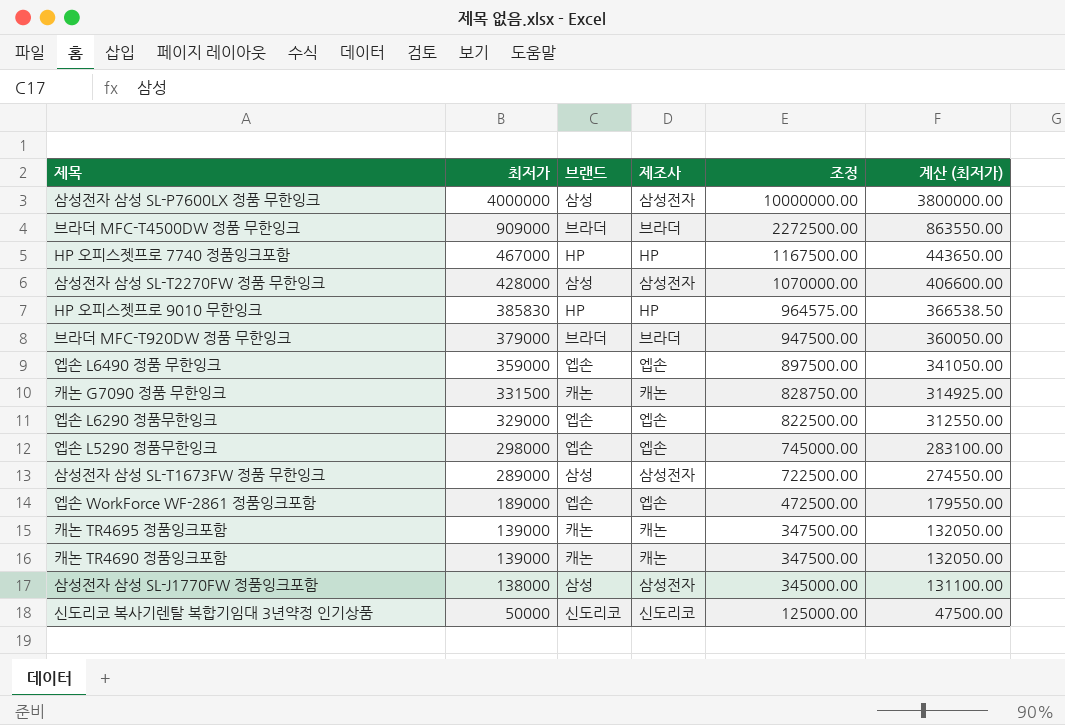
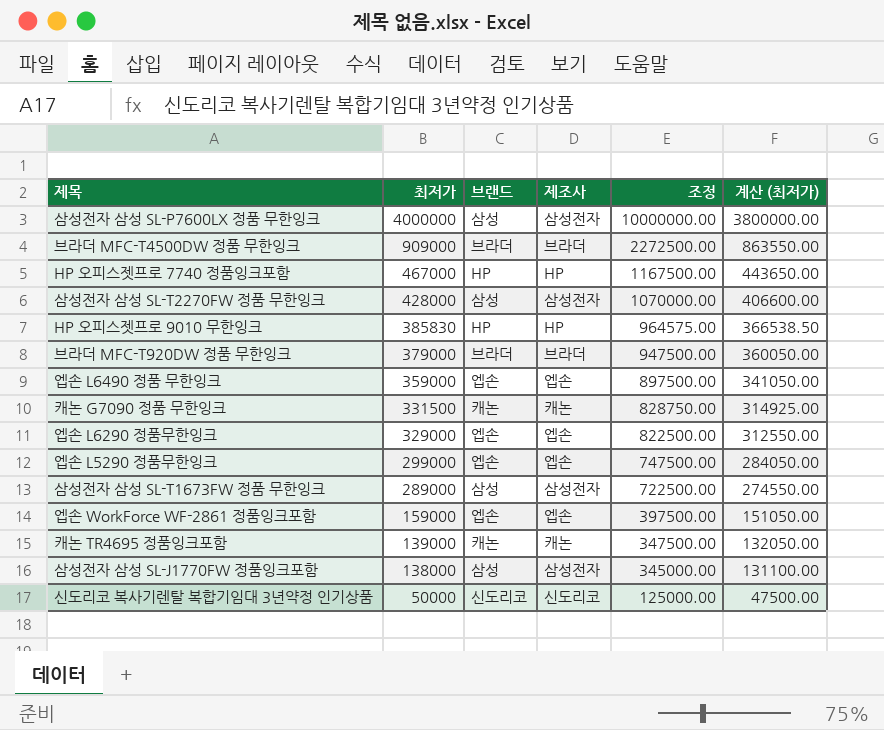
row 캐논 TR4690 정품잉크포함: 139000 | 캐논 | 캐논 | 347500.00 | 132050.00 -> none
엡손 L5290 정품무한잉크 | 최저가: 298000 -> 299000
엡손 L5290 정품무한잉크 | 조정: 745000.00 -> 747500.00
엡손 L5290 정품무한잉크 | 계산 (최저가): 283100.00 -> 284050.00
엡손 WorkForce WF-2861 정품잉크포함 | 최저가: 189000 -> 159000
엡손 WorkForce WF-2861 정품잉크포함 | 조정: 472500.00 -> 397500.00
엡손 WorkForce WF-2861 정품잉크포함 | 계산 (최저가): 179550.00 -> 151050.00

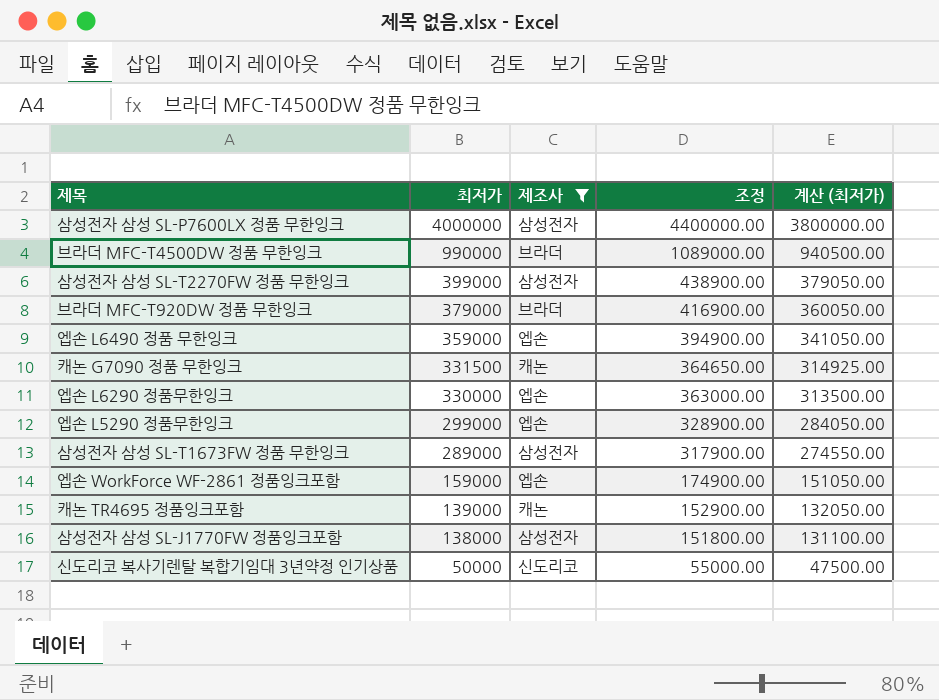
filter: none -> 제조사 != HP
column 브랜드 | position: 3 -> none
column 조정 | formula: [최저가] * 2.5 -> [최저가] * 1.1
브라더 MFC-T4500DW 정품 무한잉크 | 최저가: 909000 -> 990000
브라더 MFC-T4500DW 정품 무한잉크 | 계산 (최저가): 863550.00 -> 940500.00
삼성전자 삼성 SL-T2270FW 정품 무한잉크 | 최저가: 428000 -> 399000
삼성전자 삼성 SL-T2270FW 정품 무한잉크 | 계산 (최저가): 406600.00 -> 379050.00
엡손 L6290 정품무한잉크 | 최저가: 329000 -> 330000
엡손 L6290 정품무한잉크 | 계산 (최저가): 312550.00 -> 313500.00

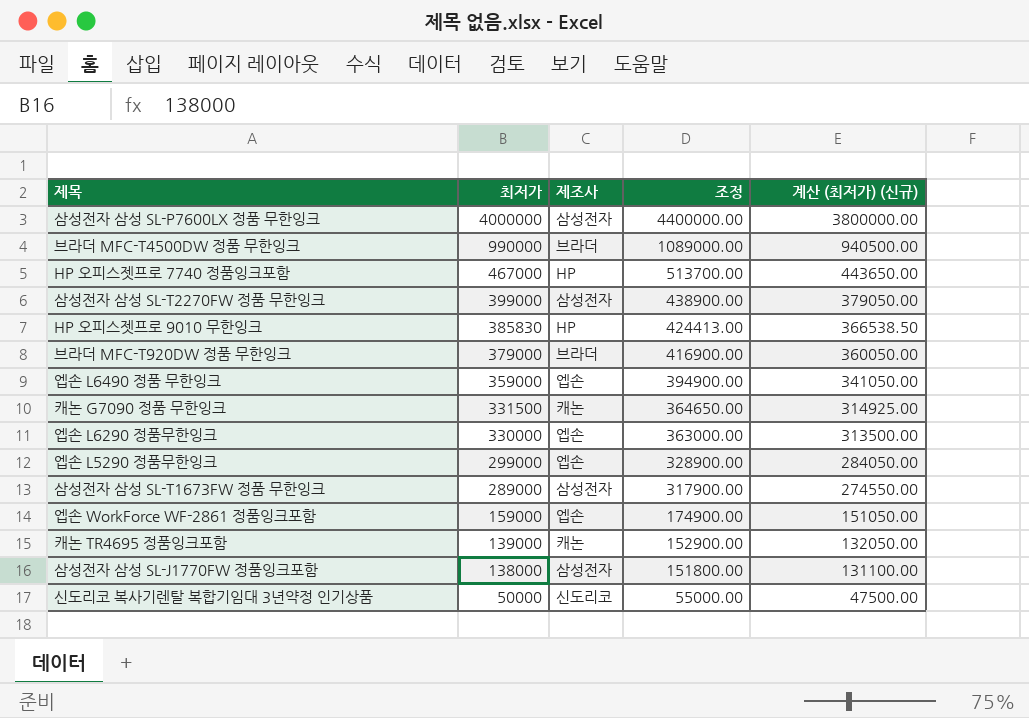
filter: 제조사 != HP -> none
column name: 계산 (최저가) -> 계산 (최저가) (신규)

